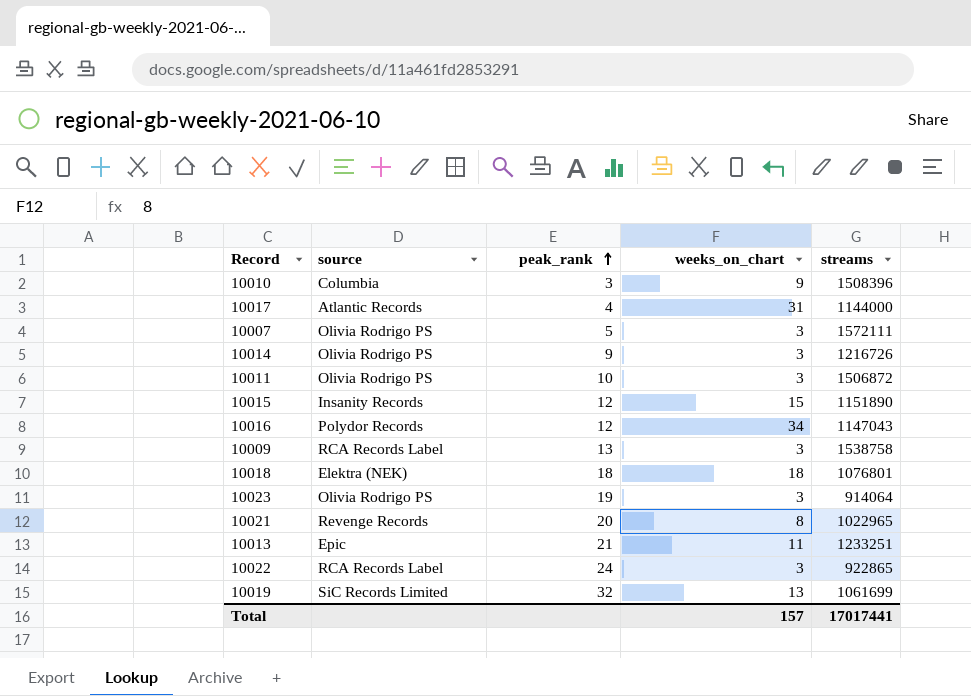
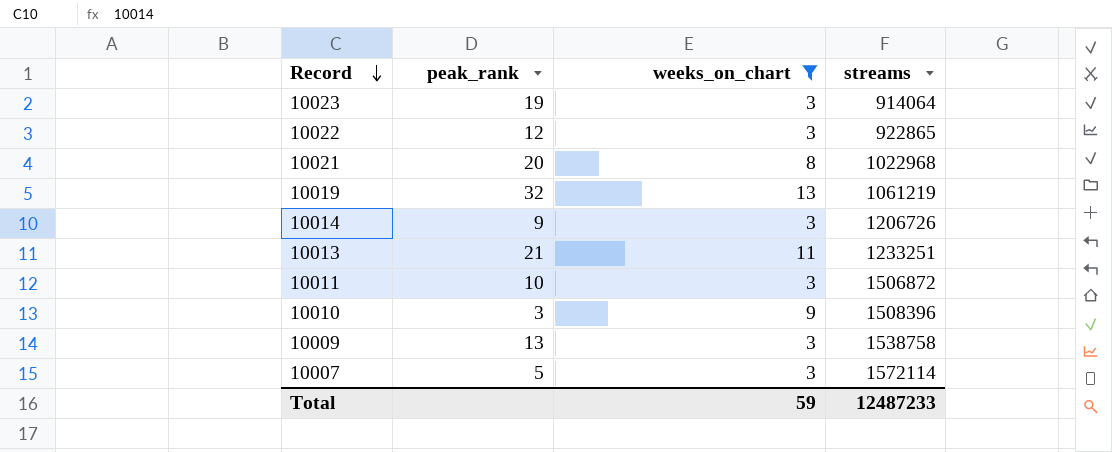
filter: none -> weeks_on_chart <= 13
row order: peak_rank ascending -> Record descending
column source | position: 2 -> none
10022 | peak_rank: 24 -> 12
10021 | streams: 1022965 -> 1022968
10019 | streams: 1061699 -> 1061219
10014 | streams: 1216726 -> 1206726
10007 | streams: 1572111 -> 1572114
Total | weeks_on_chart: 157 -> 59
Total | streams: 17017441 -> 12487233

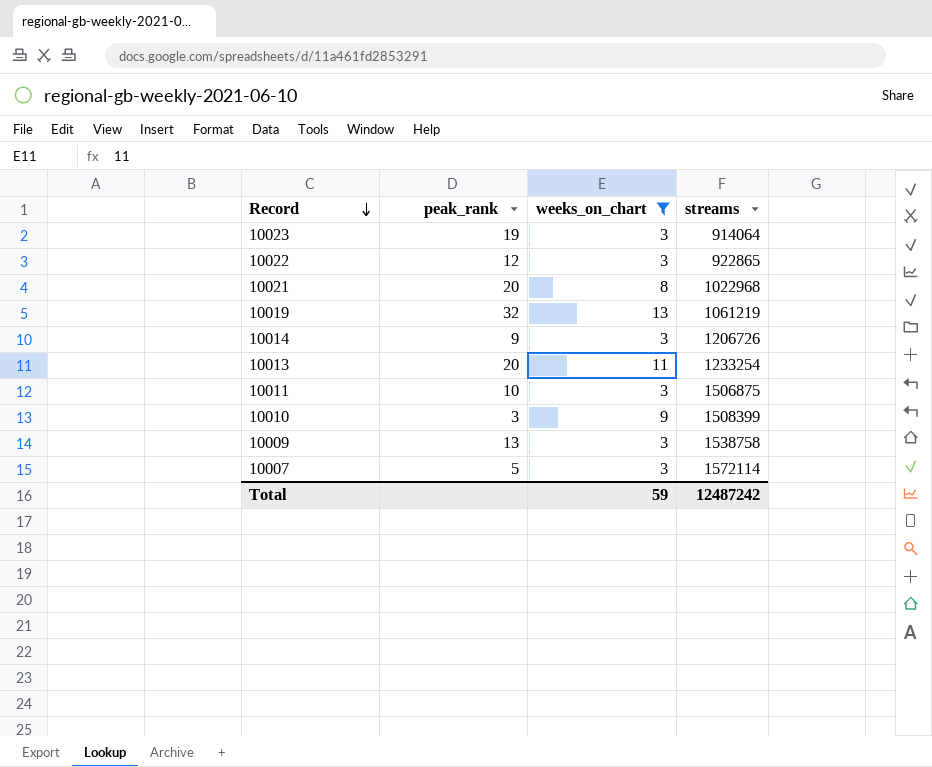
10013 | peak_rank: 21 -> 20
10013 | streams: 1233251 -> 1233254
10011 | streams: 1506872 -> 1506875
10010 | streams: 1508396 -> 1508399
Total | streams: 12487233 -> 12487242

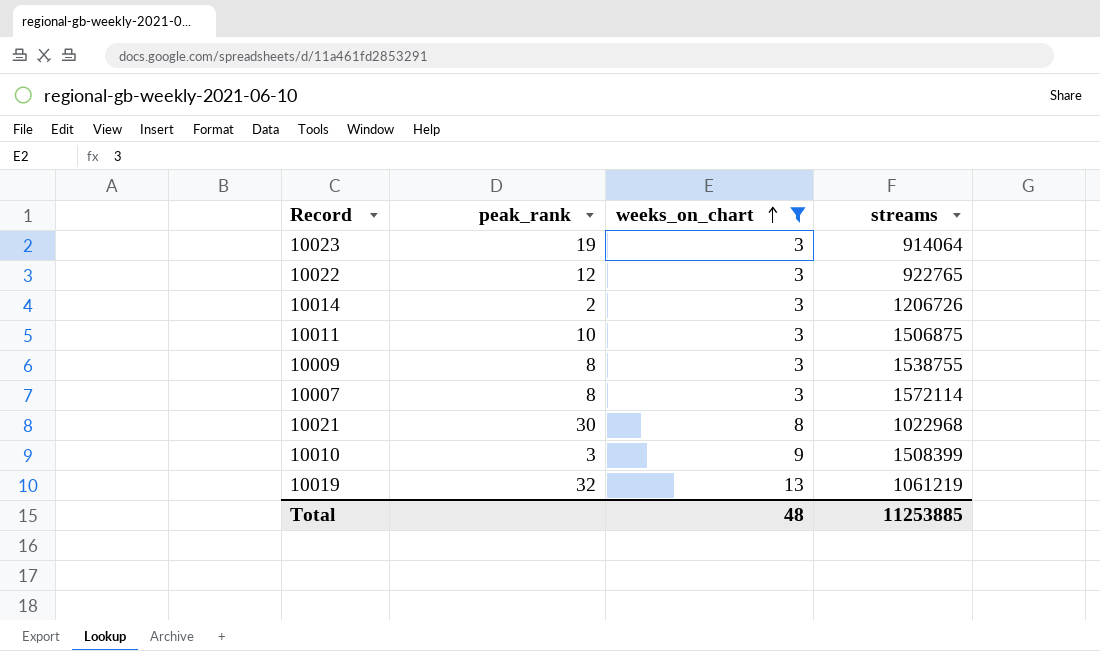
row order: Record descending -> weeks_on_chart ascending
row 10013: 20 | 11 | 1233254 -> none
10022 | streams: 922865 -> 922765
10014 | peak_rank: 9 -> 2
10009 | peak_rank: 13 -> 8
10009 | streams: 1538758 -> 1538755
10007 | peak_rank: 5 -> 8
10021 | peak_rank: 20 -> 30
Total | weeks_on_chart: 59 -> 48
Total | streams: 12487242 -> 11253885

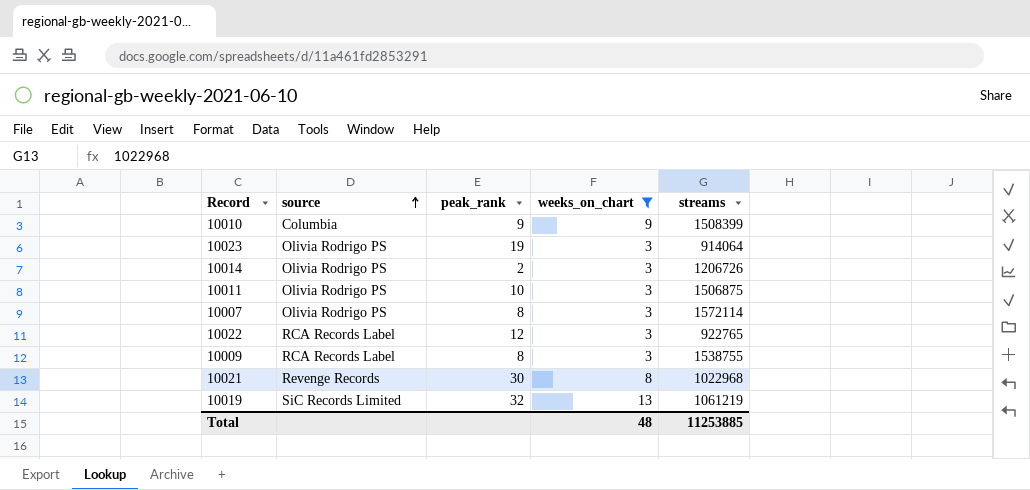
row order: weeks_on_chart ascending -> source ascending
column source | position: none -> 2
10010 | peak_rank: 3 -> 9

